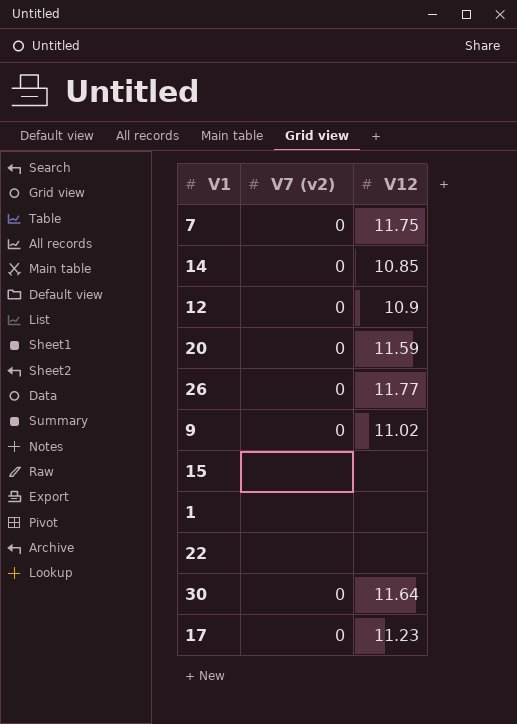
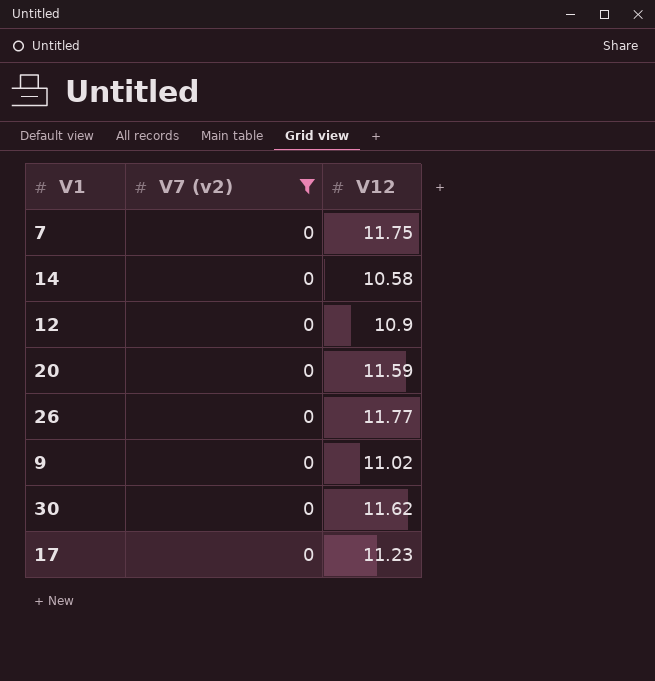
filter: none -> V7 (v2) = 0
14 | V12: 10.85 -> 10.58
30 | V12: 11.64 -> 11.62

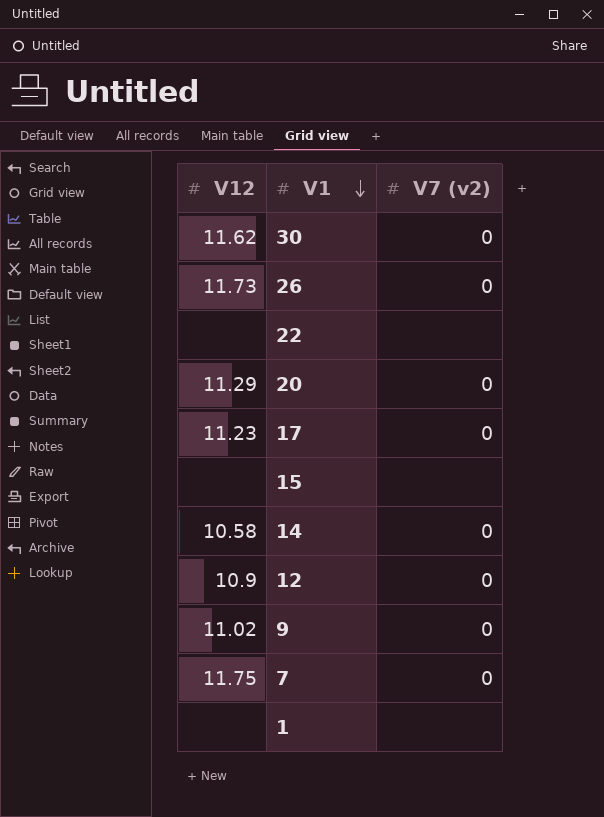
filter: V7 (v2) = 0 -> none
row order: none -> V1 descending
column V12 | position: 3 -> 1
26 | V12: 11.77 -> 11.73
20 | V12: 11.59 -> 11.29

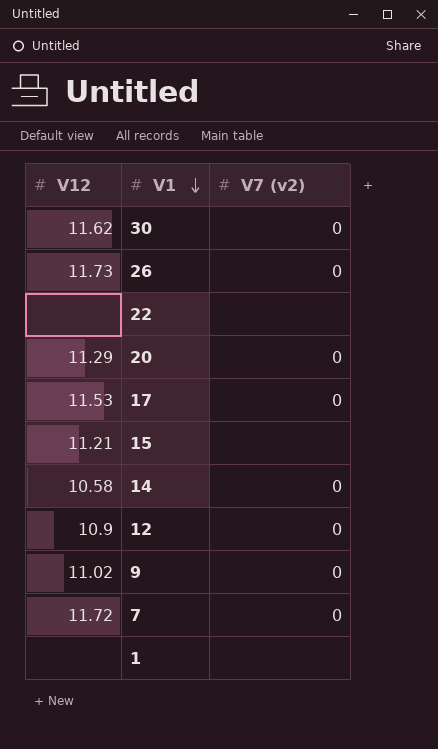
17 | V12: 11.23 -> 11.53
15 | V12: none -> 11.21
7 | V12: 11.75 -> 11.72

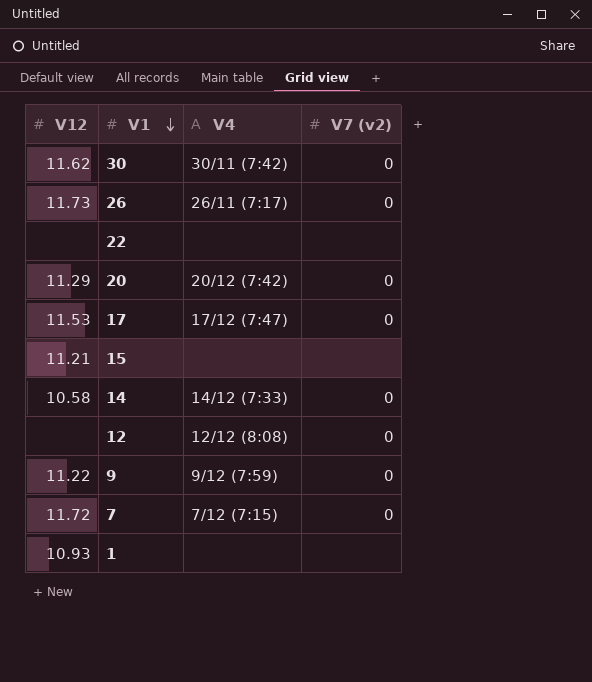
column V4 | position: none -> 3
12 | V12: 10.9 -> none
9 | V12: 11.02 -> 11.22
1 | V12: none -> 10.93

